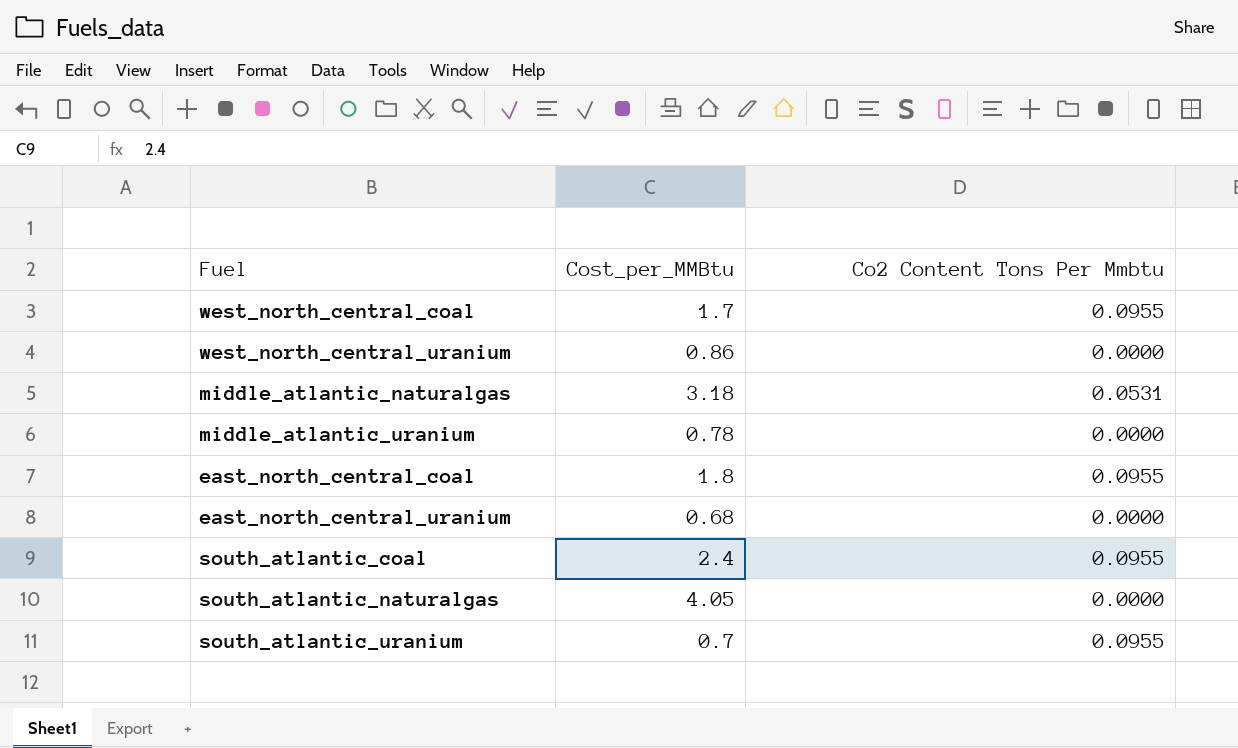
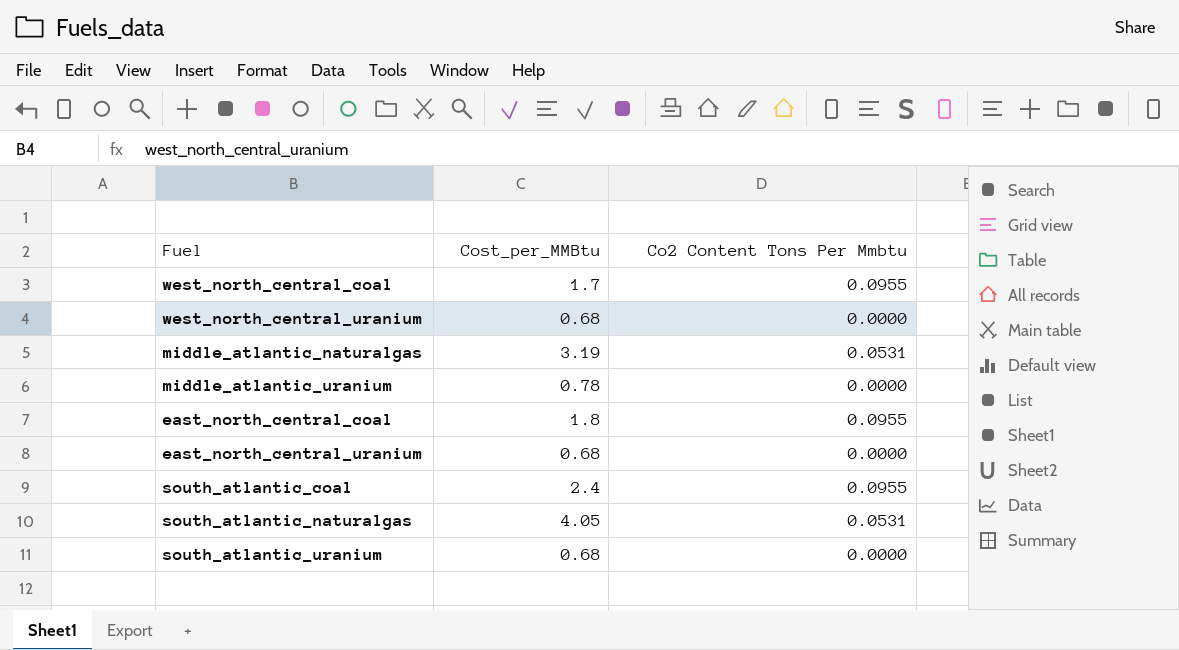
west_north_central_uranium | Cost_per_MMBtu: 0.86 -> 0.68
middle_atlantic_naturalgas | Cost_per_MMBtu: 3.18 -> 3.19
south_atlantic_naturalgas | Co2 Content Tons Per Mmbtu: 0.0000 -> 0.0531
south_atlantic_uranium | Cost_per_MMBtu: 0.7 -> 0.68
south_atlantic_uranium | Co2 Content Tons Per Mmbtu: 0.0955 -> 0.0000

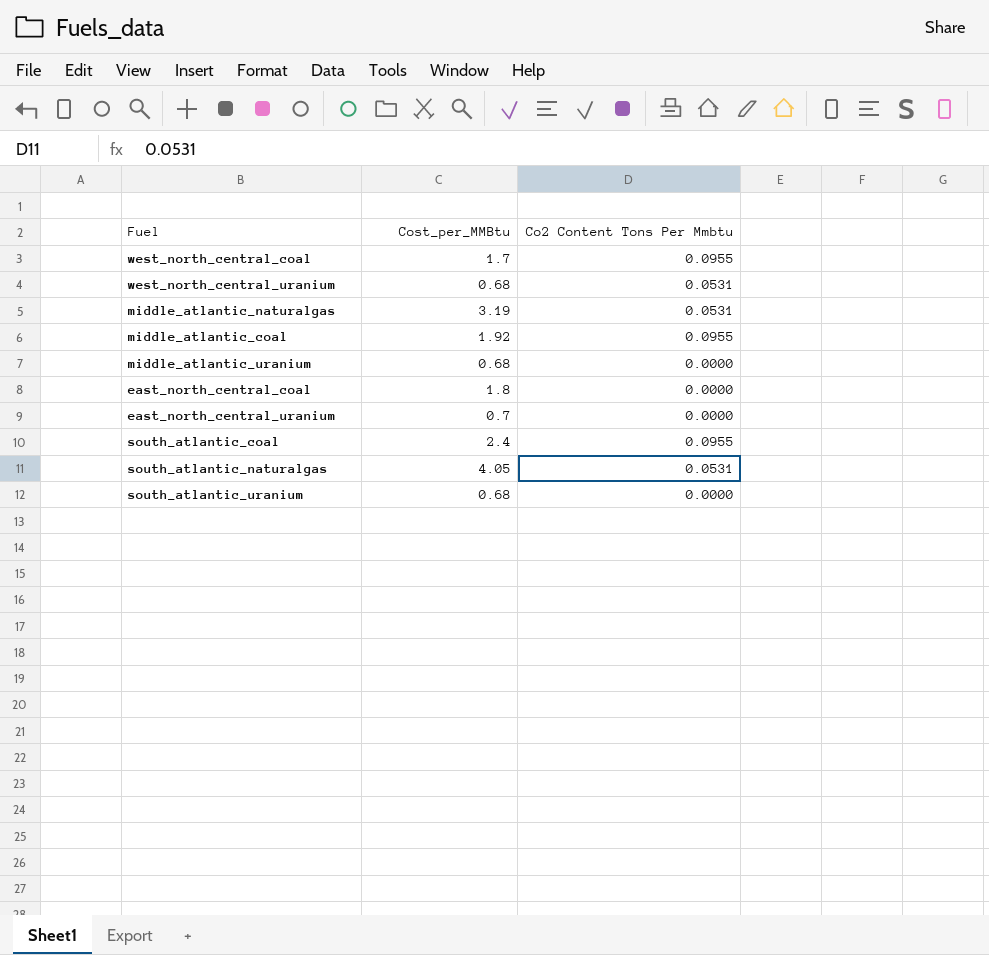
west_north_central_uranium | Co2 Content Tons Per Mmbtu: 0.0000 -> 0.0531
row middle_atlantic_coal: none -> 1.92 | 0.0955
middle_atlantic_uranium | Cost_per_MMBtu: 0.78 -> 0.68
east_north_central_coal | Co2 Content Tons Per Mmbtu: 0.0955 -> 0.0000
east_north_central_uranium | Cost_per_MMBtu: 0.68 -> 0.7

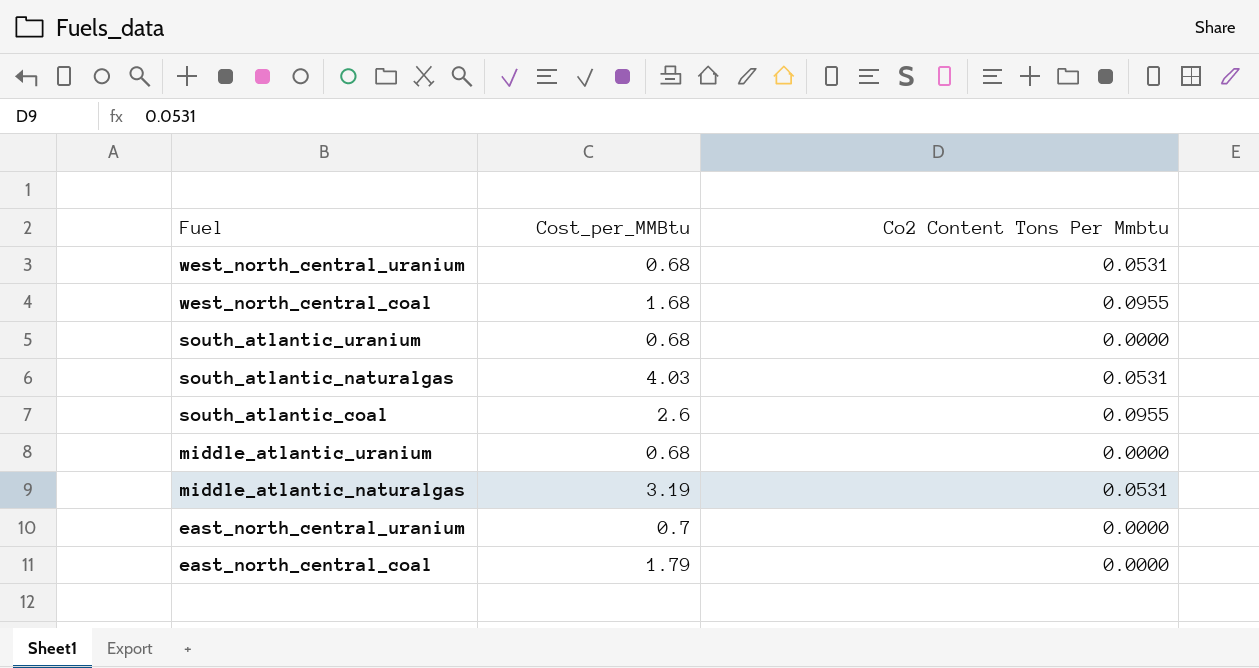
row order: none -> Fuel descending
row middle_atlantic_coal: 1.92 | 0.0955 -> none
west_north_central_coal | Cost_per_MMBtu: 1.7 -> 1.68
south_atlantic_naturalgas | Cost_per_MMBtu: 4.05 -> 4.03
south_atlantic_coal | Cost_per_MMBtu: 2.4 -> 2.6
east_north_central_coal | Cost_per_MMBtu: 1.8 -> 1.79

